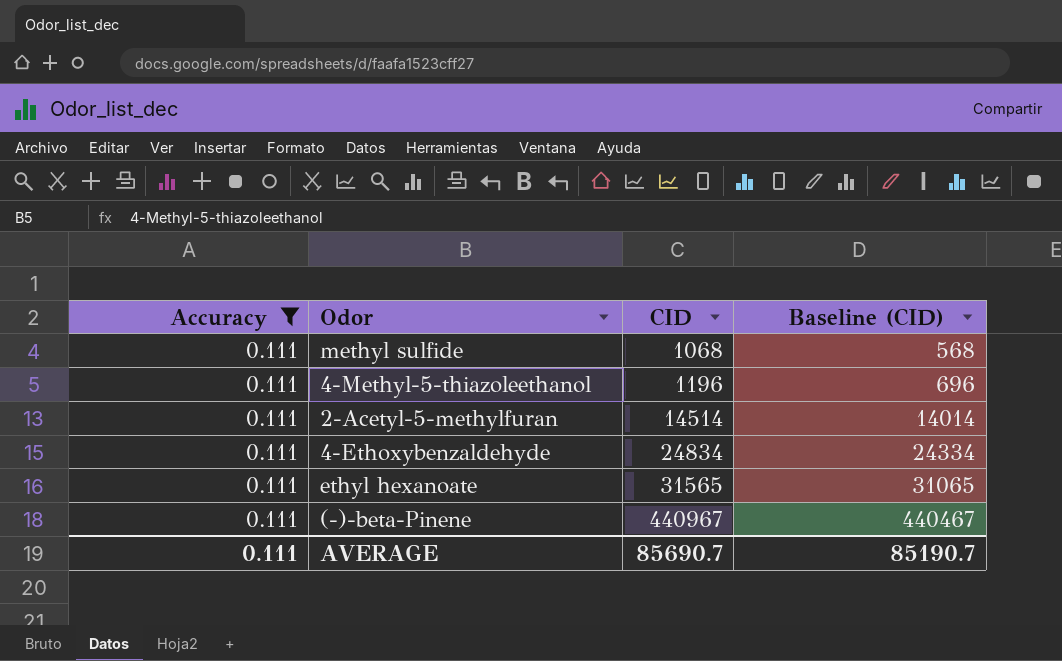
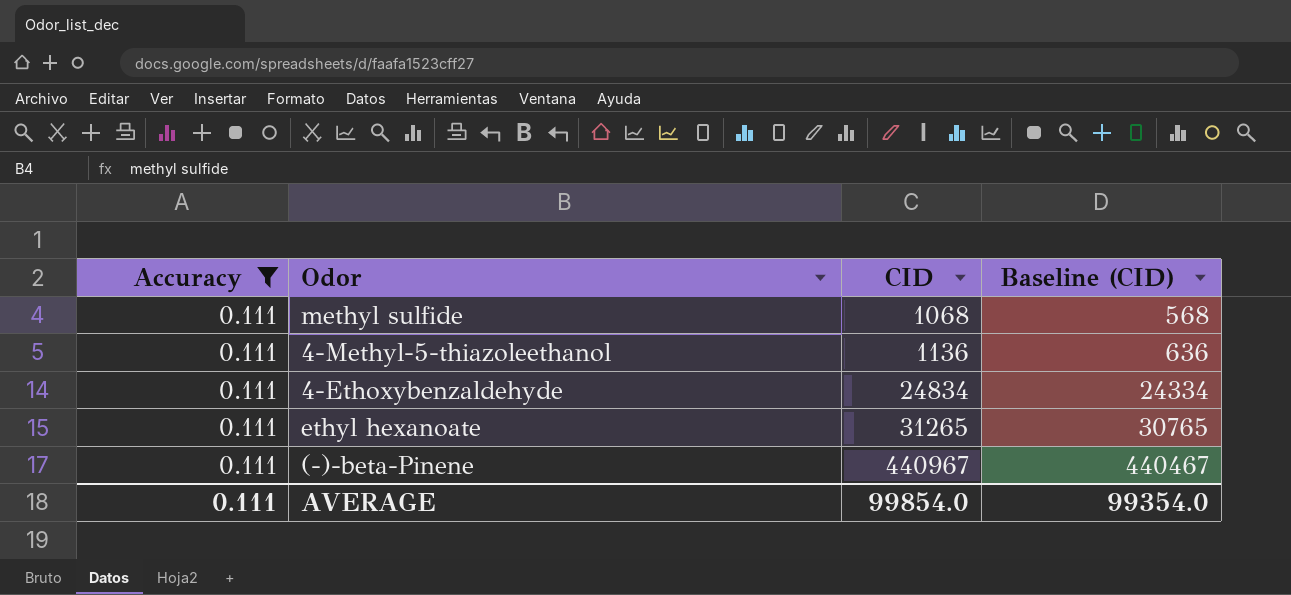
row 2-Acetyl-5-methylfuran: 0.111 | 14514 | 14014 -> none
4-Methyl-5-thiazoleethanol | CID: 1196 -> 1136
4-Methyl-5-thiazoleethanol | Baseline (CID): 696 -> 636
ethyl hexanoate | CID: 31565 -> 31265
ethyl hexanoate | Baseline (CID): 31065 -> 30765
AVERAGE | CID: 85690.7 -> 99854.0
AVERAGE | Baseline (CID): 85190.7 -> 99354.0

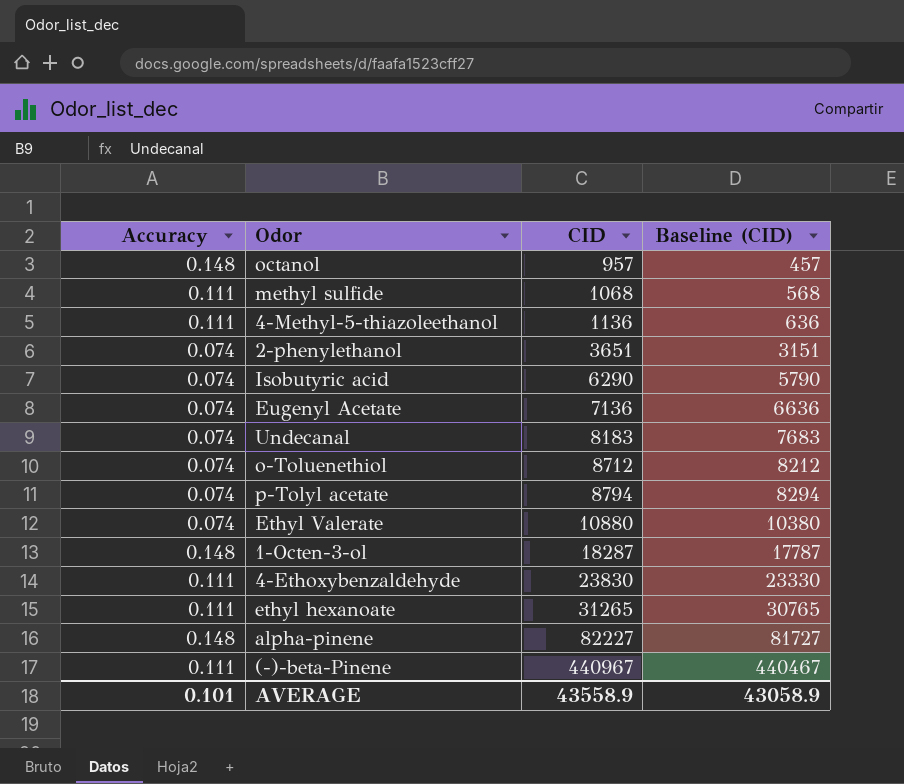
filter: Accuracy = 0.111 -> none
4-Ethoxybenzaldehyde | CID: 24834 -> 23830
4-Ethoxybenzaldehyde | Baseline (CID): 24334 -> 23330
AVERAGE | Accuracy: 0.111 -> 0.101
AVERAGE | CID: 99854.0 -> 43558.9
AVERAGE | Baseline (CID): 99354.0 -> 43058.9

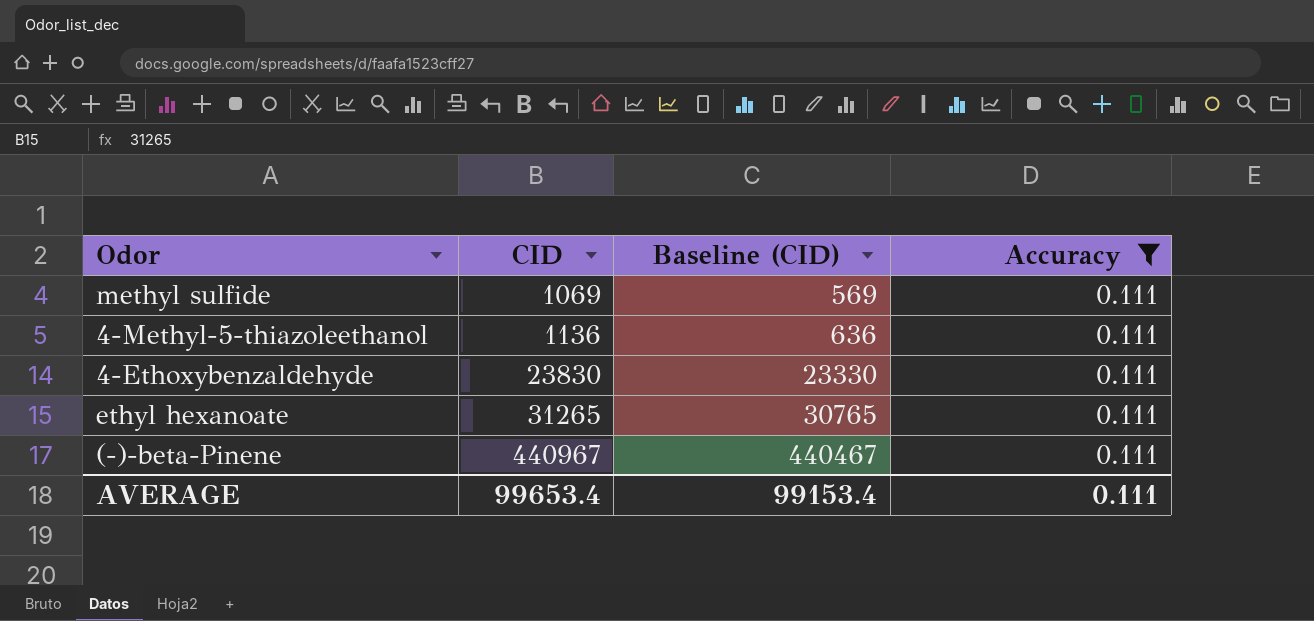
filter: none -> Accuracy = 0.111
column Accuracy | position: 1 -> 4
methyl sulfide | CID: 1068 -> 1069
methyl sulfide | Baseline (CID): 568 -> 569
AVERAGE | CID: 43558.9 -> 99653.4
AVERAGE | Baseline (CID): 43058.9 -> 99153.4
AVERAGE | Accuracy: 0.101 -> 0.111

